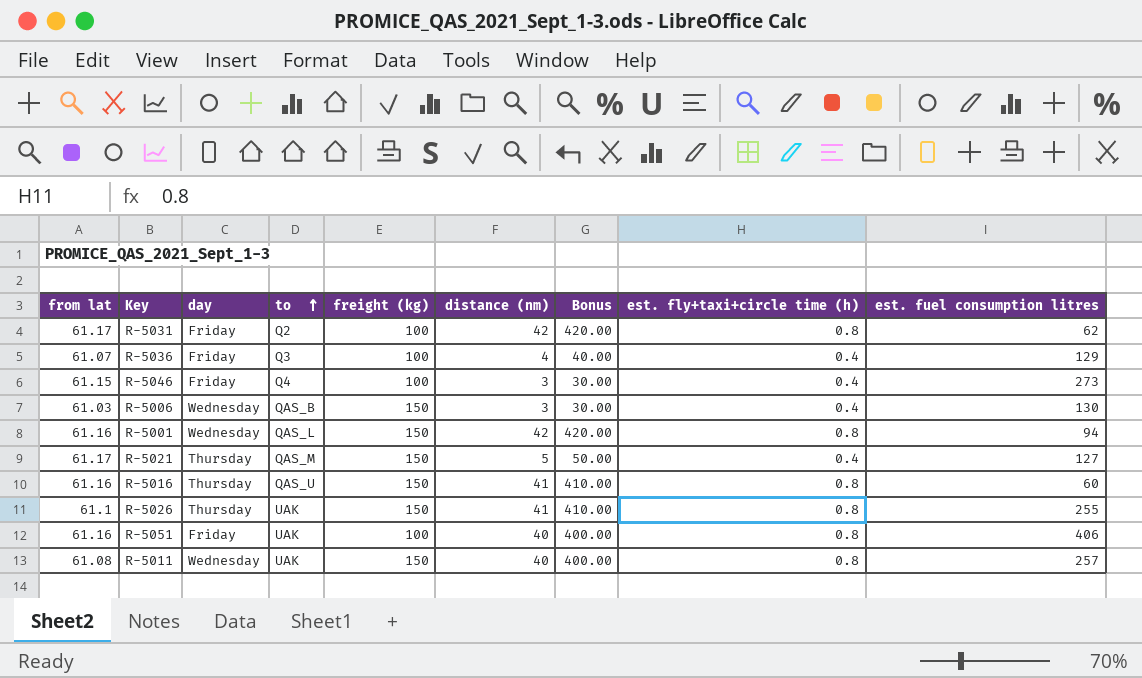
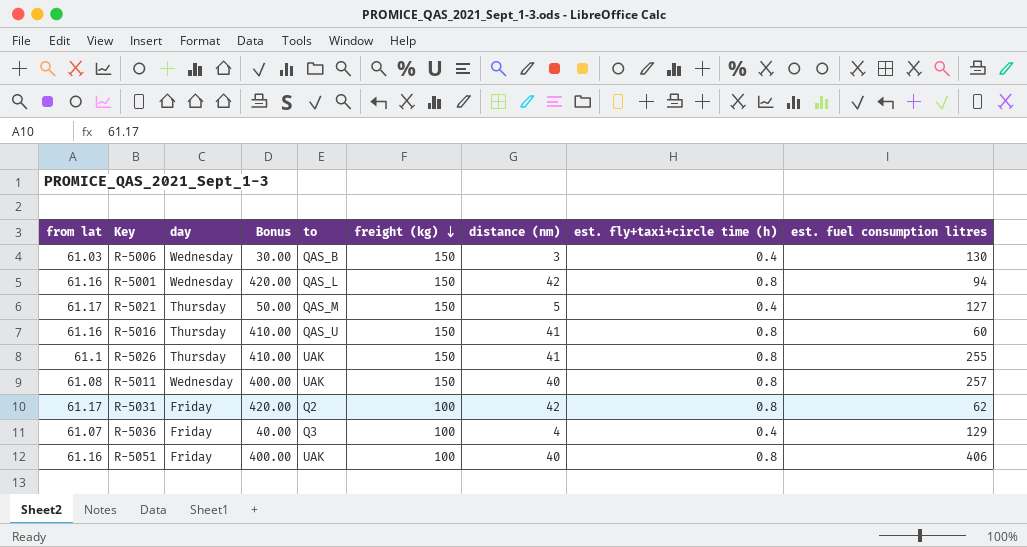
row order: to ascending -> freight (kg) descending
column Bonus | position: 7 -> 4
row R-5046: 61.15 | Friday | Q4 | 100 | 3 | 30.00 | 0.4 | 273 -> none

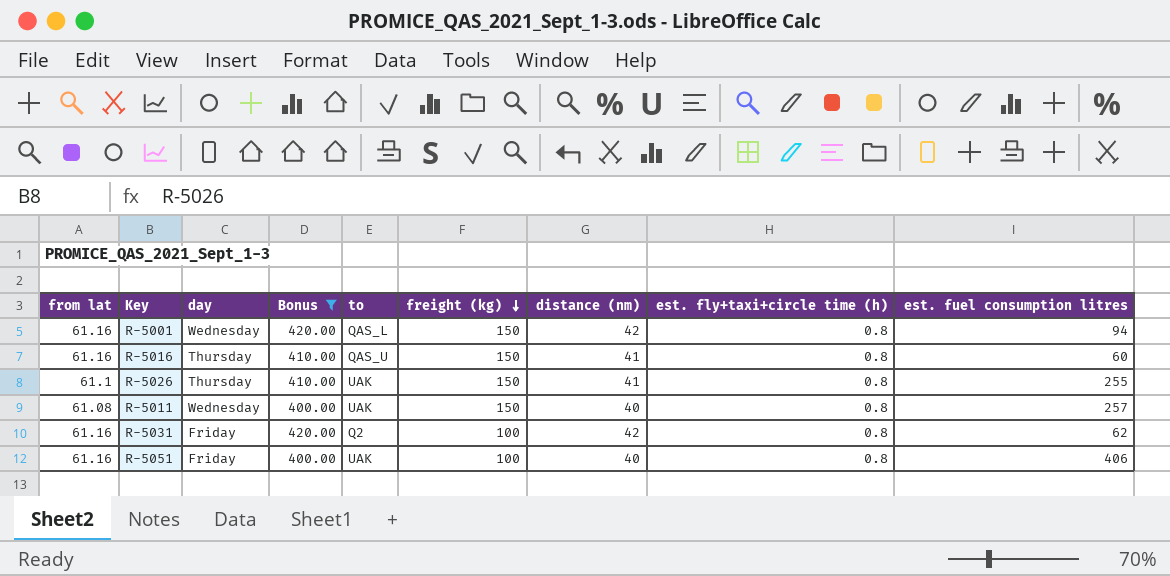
filter: none -> Bonus >= 400.00
R-5031 | from lat: 61.17 -> 61.16

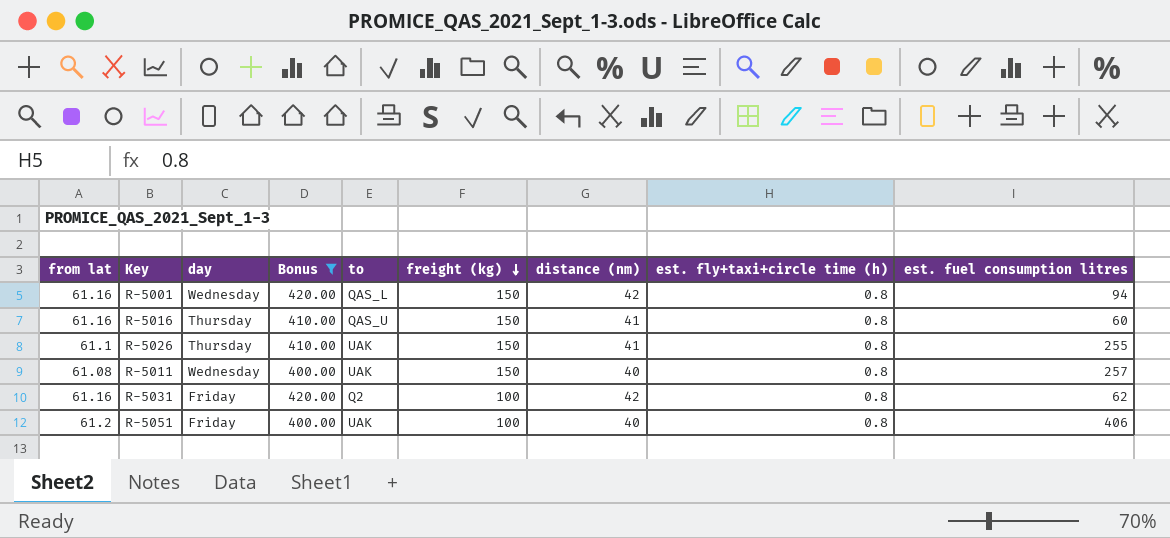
R-5051 | from lat: 61.16 -> 61.2

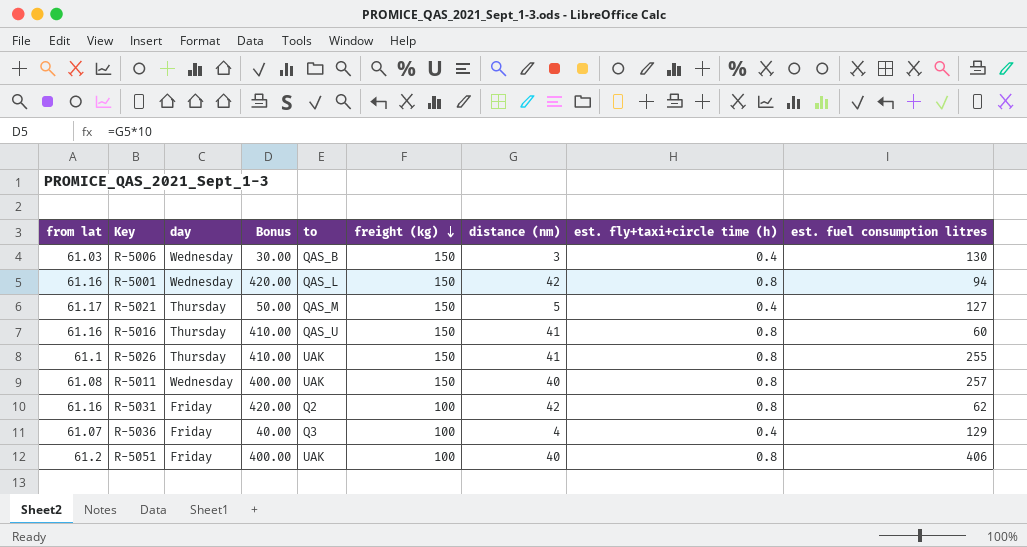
filter: Bonus >= 400.00 -> none

